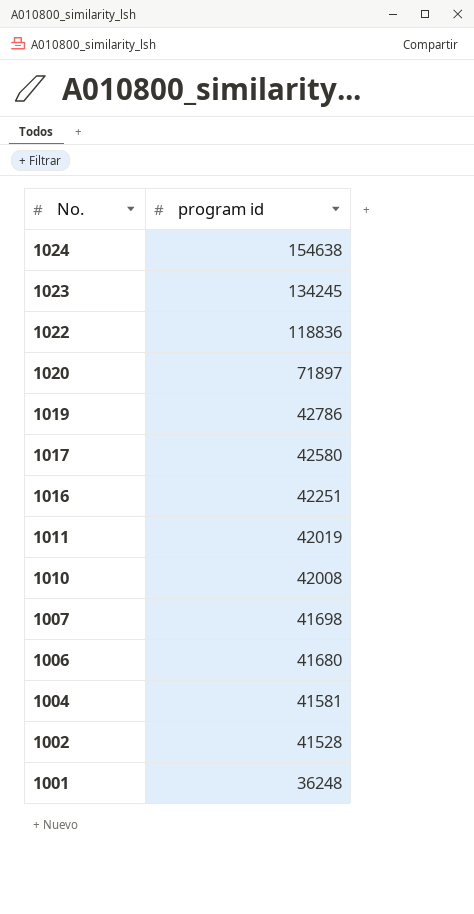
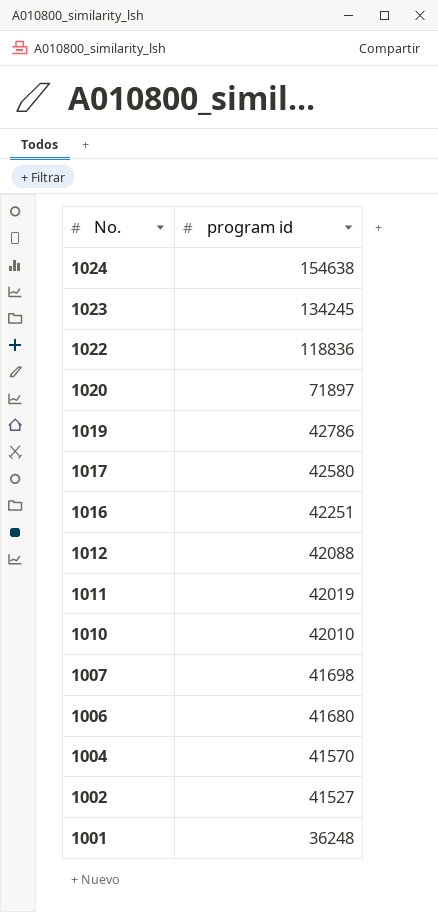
row 1012: none -> 42088
1010 | program id: 42008 -> 42010
1004 | program id: 41581 -> 41570
1002 | program id: 41528 -> 41527

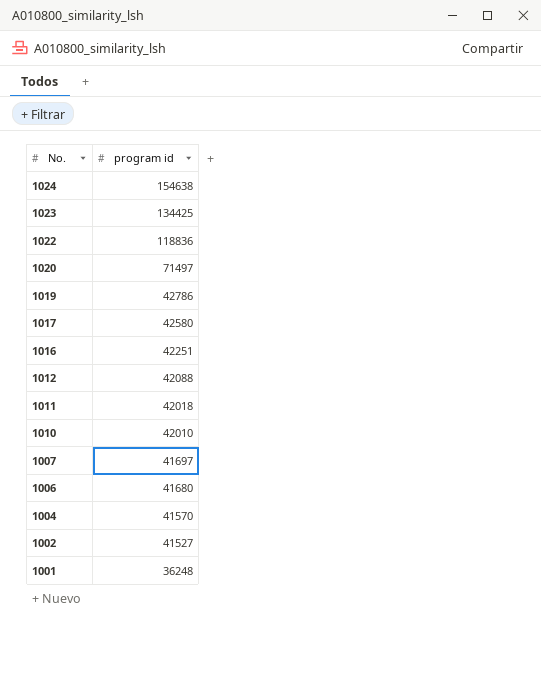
1023 | program id: 134245 -> 134425
1020 | program id: 71897 -> 71497
1011 | program id: 42019 -> 42018
1007 | program id: 41698 -> 41697

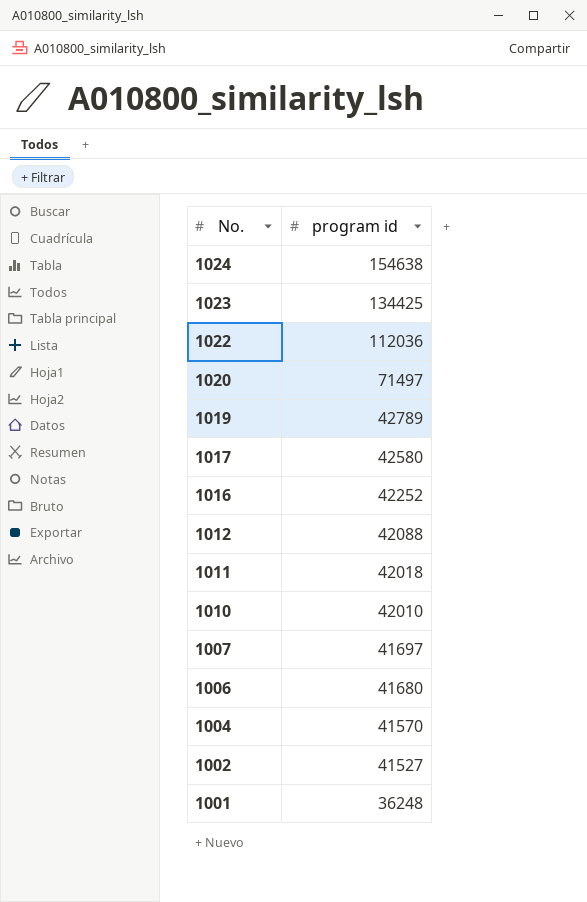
1022 | program id: 118836 -> 112036
1019 | program id: 42786 -> 42789
1016 | program id: 42251 -> 42252

